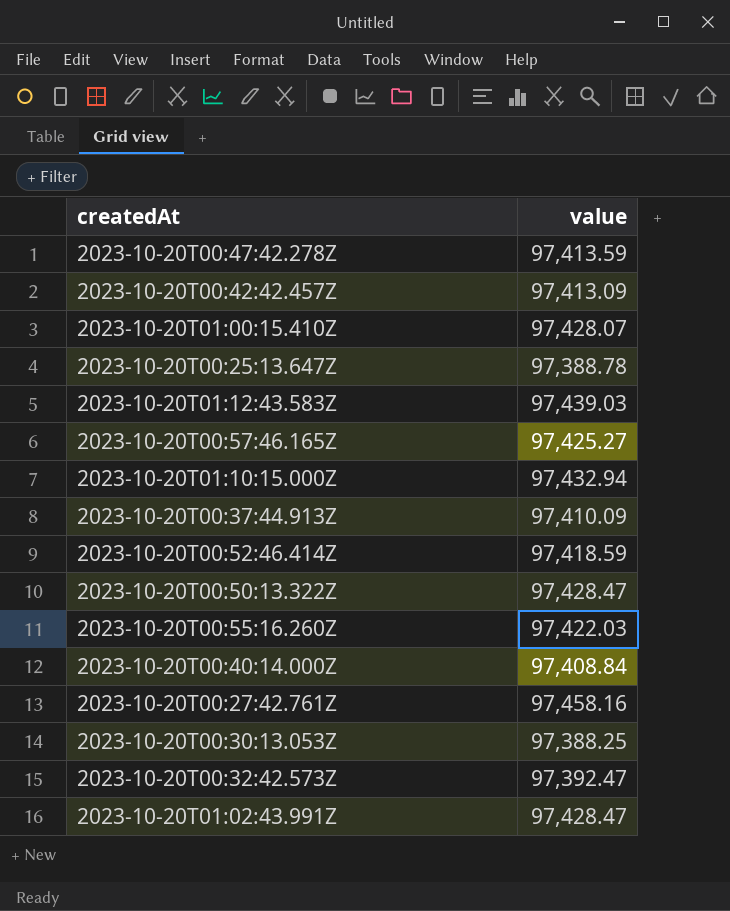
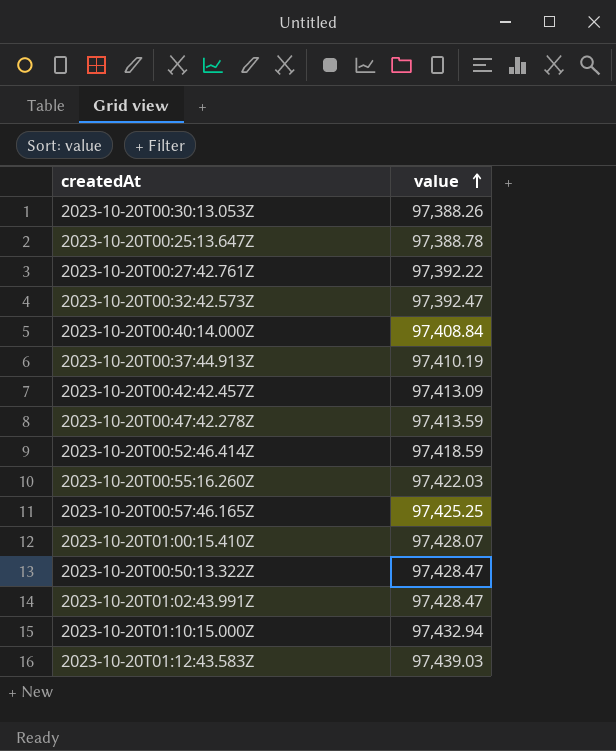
row order: none -> value ascending
2023-10-20T00:30:13.053Z | value: 97,388.25 -> 97,388.26
2023-10-20T00:27:42.761Z | value: 97,458.16 -> 97,392.22
2023-10-20T00:37:44.913Z | value: 97,410.09 -> 97,410.19
2023-10-20T00:57:46.165Z | value: 97,425.27 -> 97,425.25

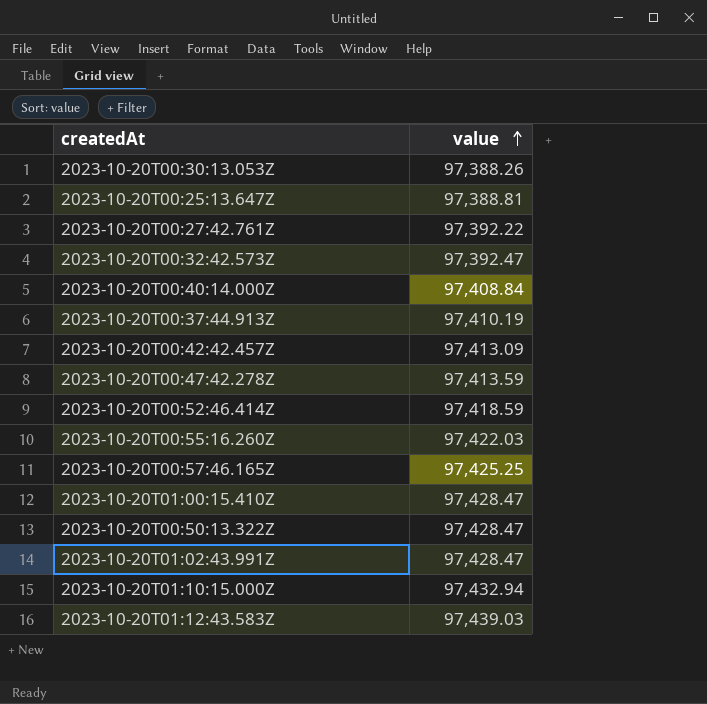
2023-10-20T00:25:13.647Z | value: 97,388.78 -> 97,388.81
2023-10-20T01:00:15.410Z | value: 97,428.07 -> 97,428.47

